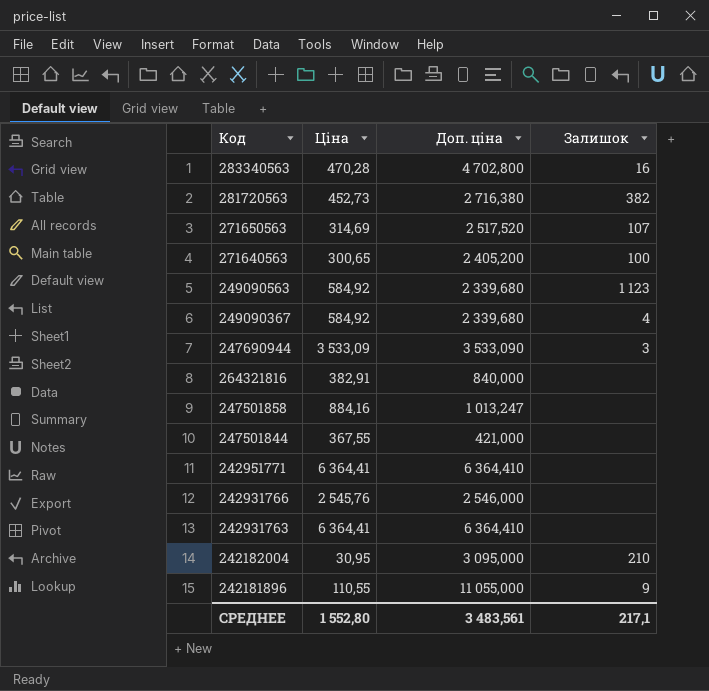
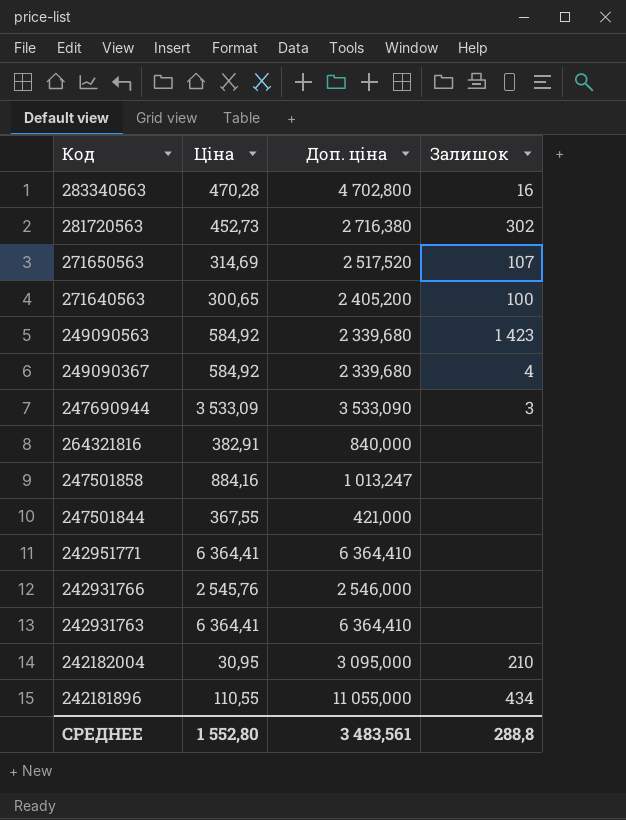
281720563 | Залишок: 382 -> 302
249090563 | Залишок: 1 123 -> 1 423
242181896 | Залишок: 9 -> 434
СРЕДНЕЕ | Залишок: 217,1 -> 288,8

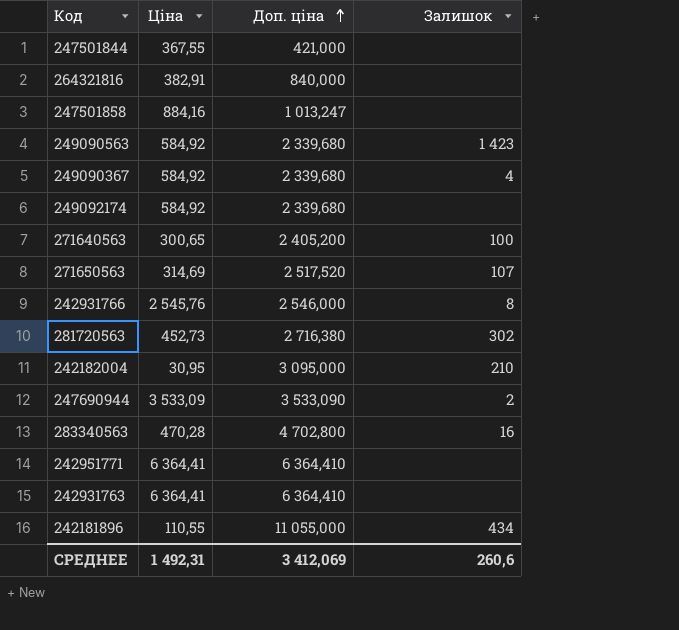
row order: none -> Доп. ціна ascending
row 249092174: none -> 584,92 | 2 339,680 | none
242931766 | Залишок: none -> 8
247690944 | Залишок: 3 -> 2
СРЕДНЕЕ | Ціна: 1 552,80 -> 1 492,31
СРЕДНЕЕ | Доп. ціна: 3 483,561 -> 3 412,069
СРЕДНЕЕ | Залишок: 288,8 -> 260,6

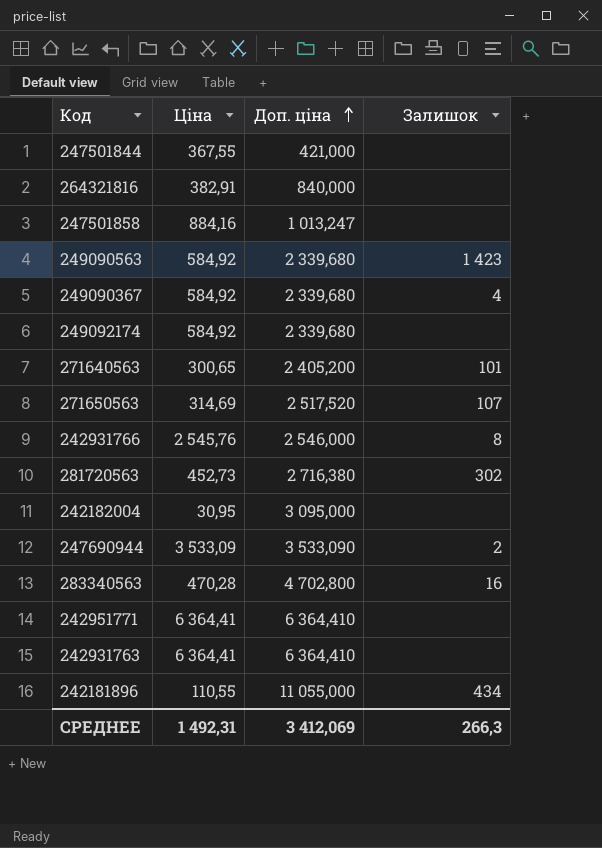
271640563 | Залишок: 100 -> 101
242182004 | Залишок: 210 -> none
СРЕДНЕЕ | Залишок: 260,6 -> 266,3

